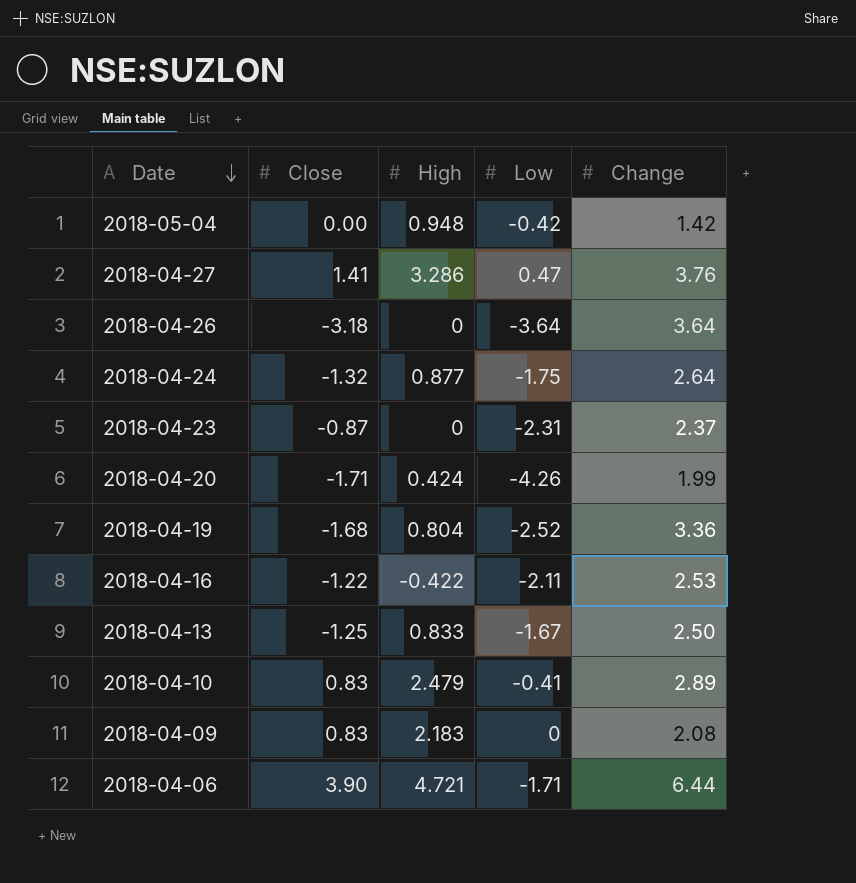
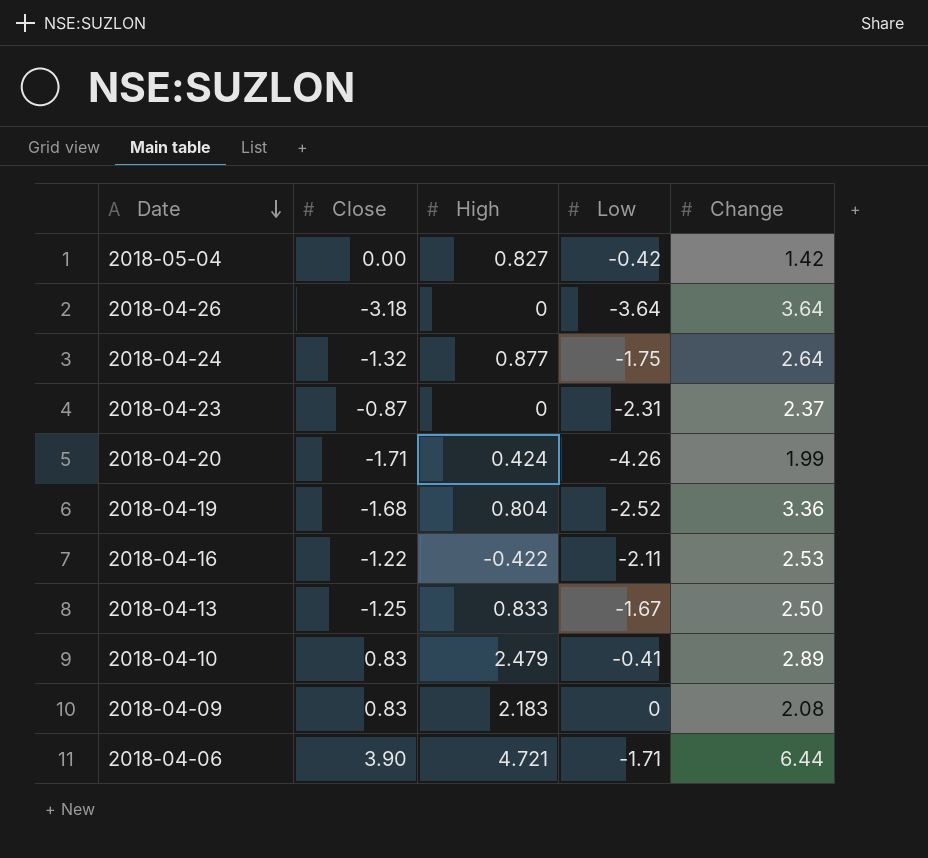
row 2018-04-27: 1.41 | 3.286 | 0.47 | 3.76 -> none
2018-05-04 | High: 0.948 -> 0.827

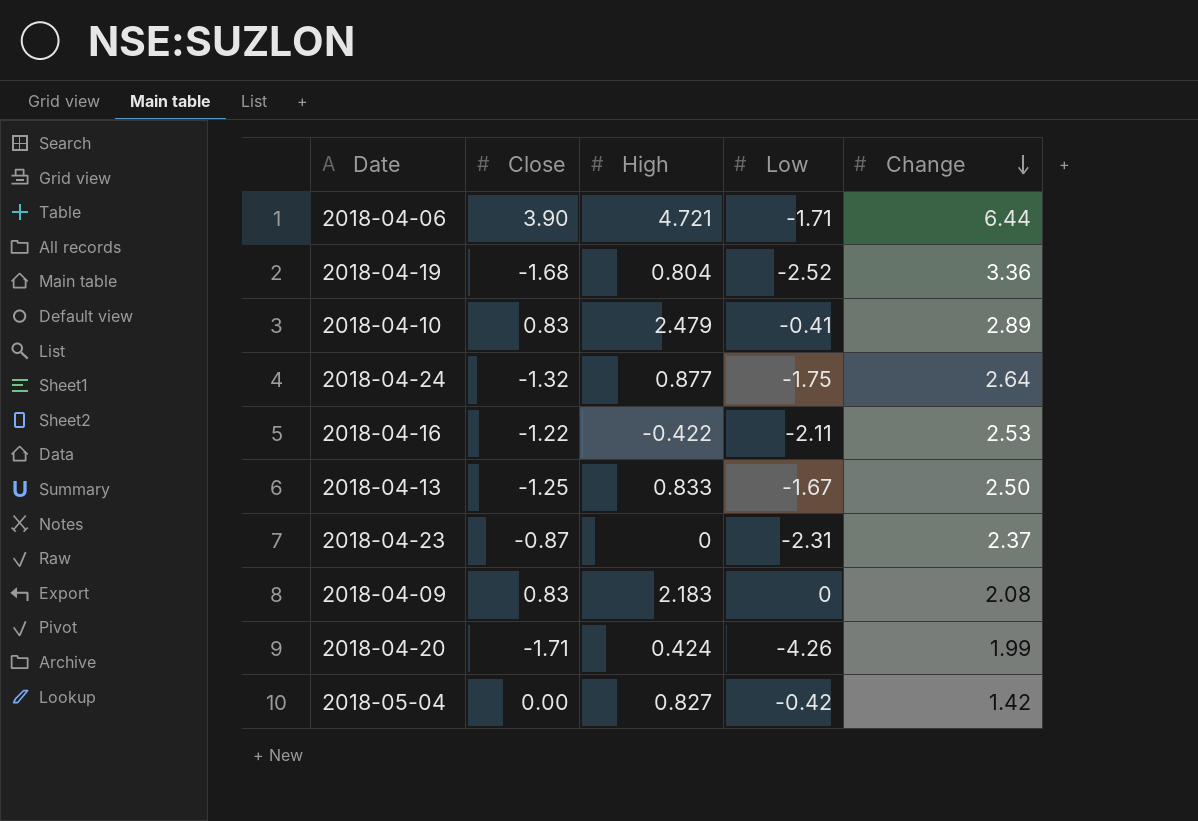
row order: Date descending -> Change descending
row 2018-04-26: -3.18 | 0 | -3.64 | 3.64 -> none

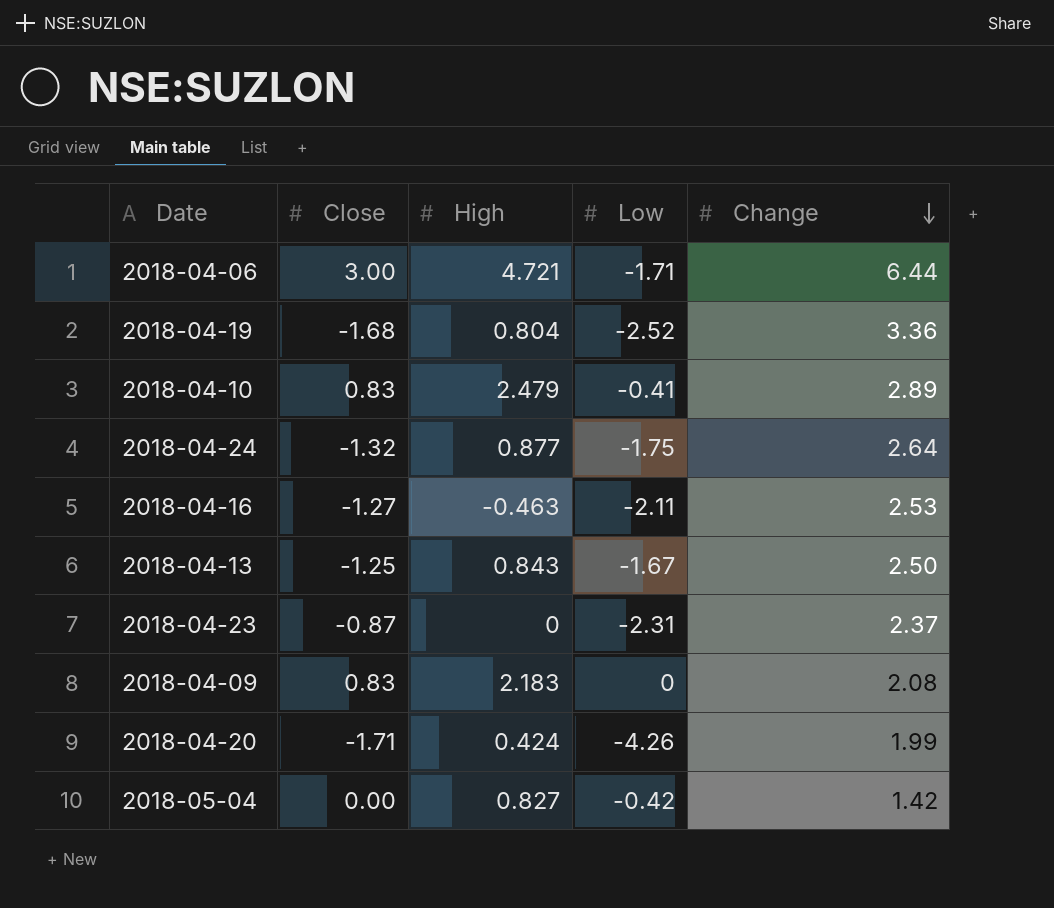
2018-04-06 | Close: 3.90 -> 3.00
2018-04-16 | Close: -1.22 -> -1.27
2018-04-16 | High: -0.422 -> -0.463
2018-04-13 | High: 0.833 -> 0.843

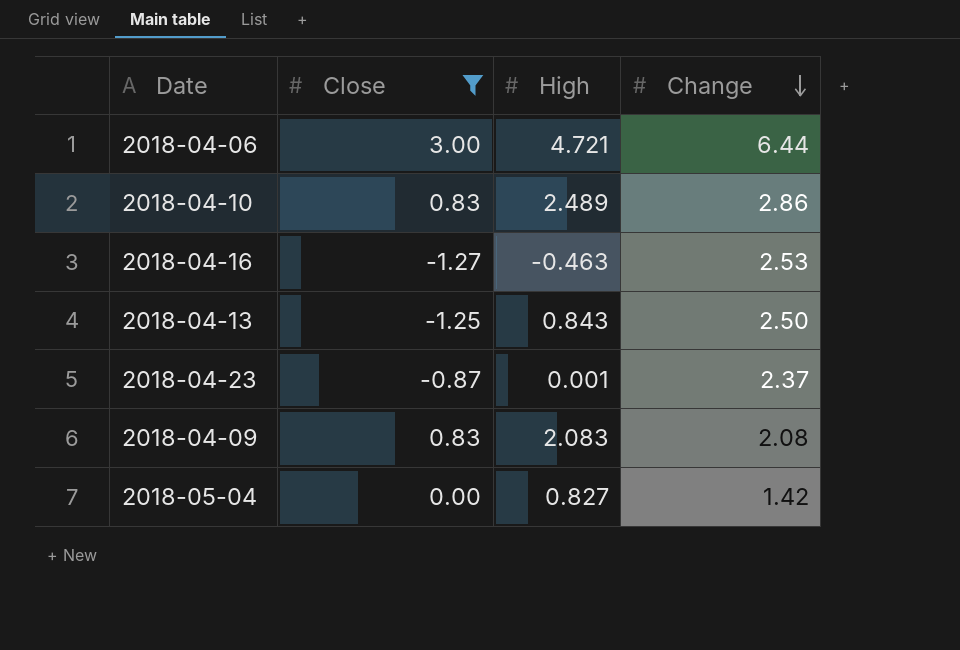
filter: none -> Close >= -1.27
column Low | position: 4 -> none
2018-04-10 | High: 2.479 -> 2.489
2018-04-10 | Change: 2.89 -> 2.86
2018-04-23 | High: 0 -> 0.001
2018-04-09 | High: 2.183 -> 2.083

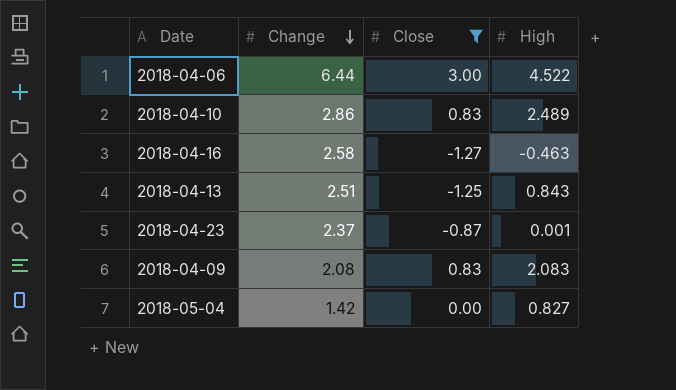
column Change | position: 4 -> 2
2018-04-06 | High: 4.721 -> 4.522
2018-04-16 | Change: 2.53 -> 2.58
2018-04-13 | Change: 2.50 -> 2.51

